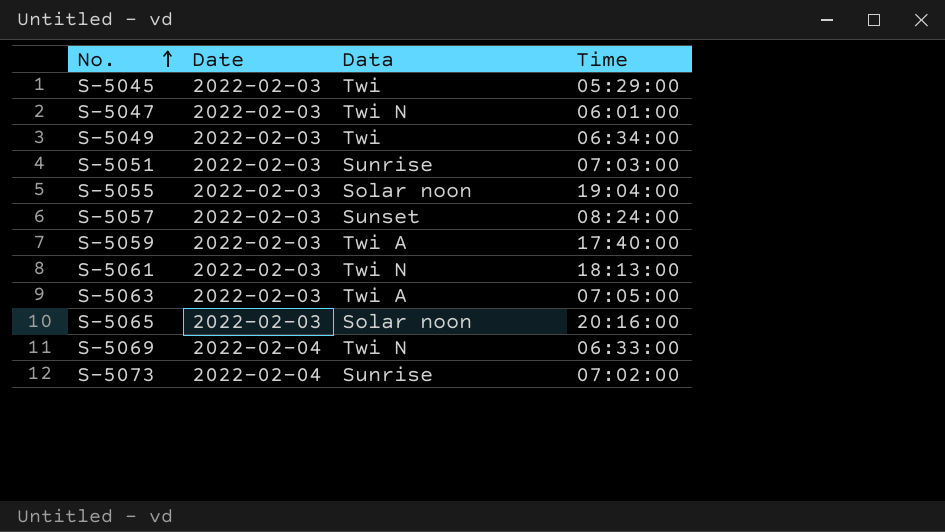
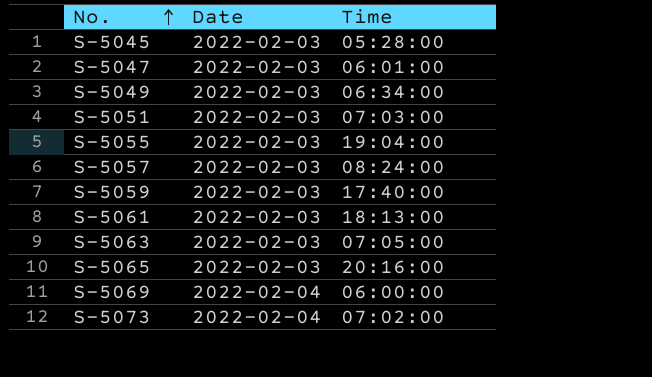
column Data | position: 3 -> none
S-5045 | Time: 05:29:00 -> 05:28:00
S-5069 | Time: 06:33:00 -> 06:00:00

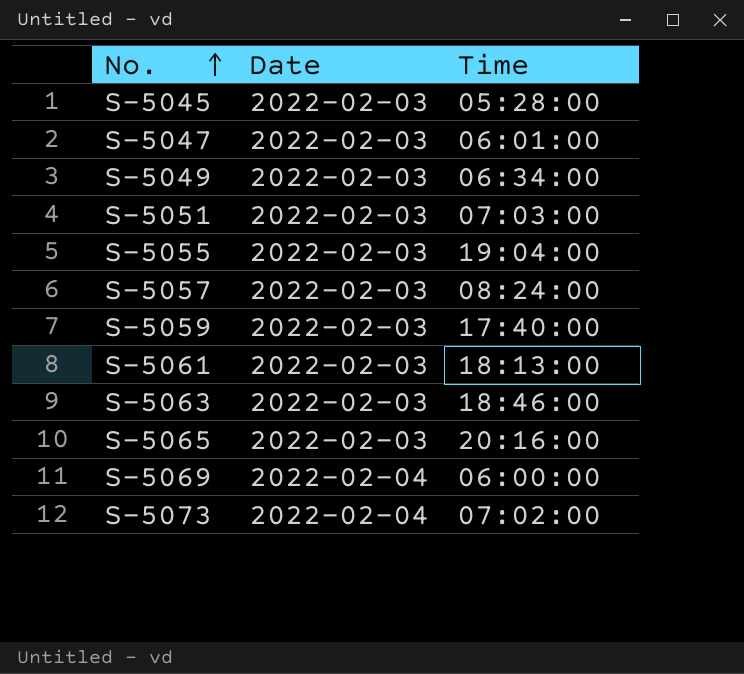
S-5063 | Time: 07:05:00 -> 18:46:00

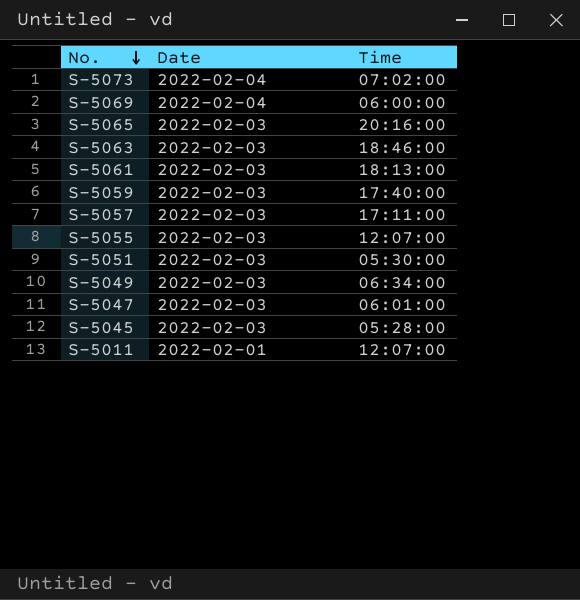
row order: No. ascending -> No. descending
S-5057 | Time: 08:24:00 -> 17:11:00
S-5055 | Time: 19:04:00 -> 12:07:00
S-5051 | Time: 07:03:00 -> 05:30:00
row S-5011: none -> 2022-02-01 | 12:07:00

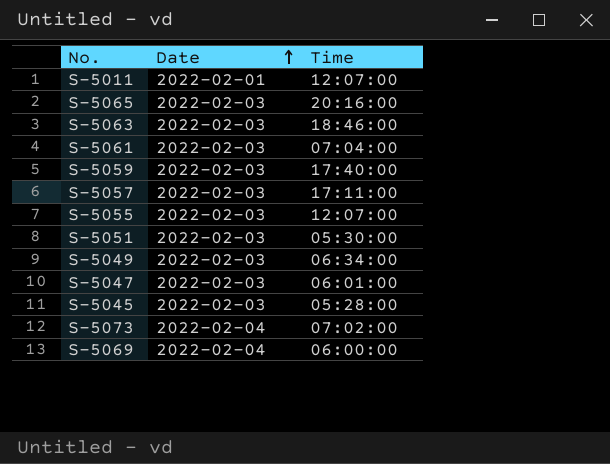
row order: No. descending -> Date ascending
S-5061 | Time: 18:13:00 -> 07:04:00

